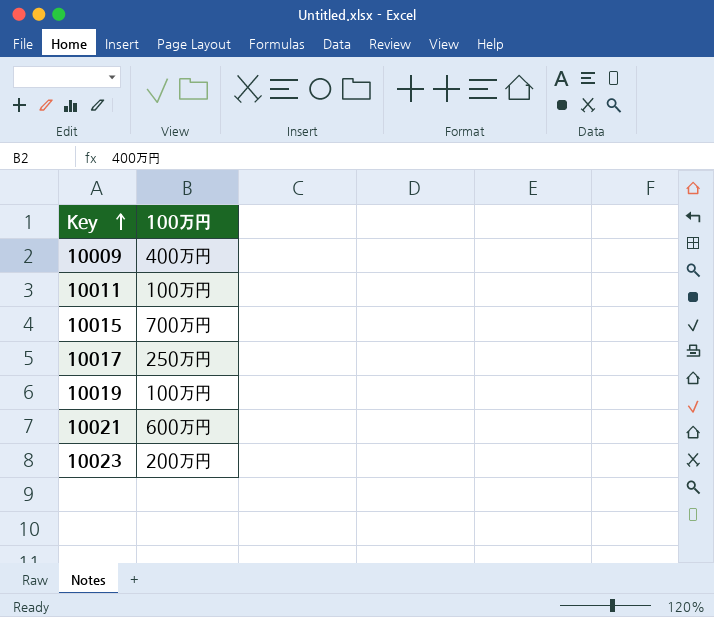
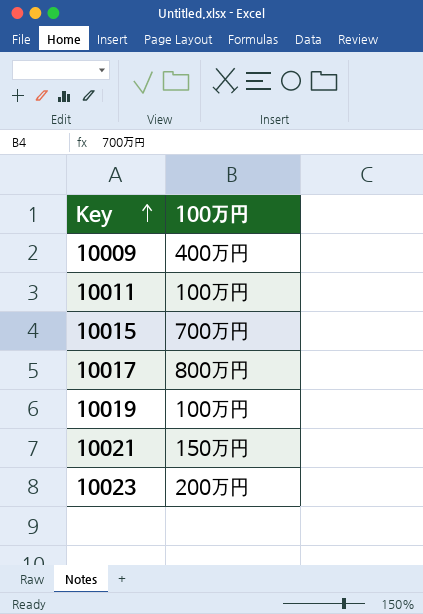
10017 | 100万円: 250万円 -> 800万円
10021 | 100万円: 600万円 -> 150万円

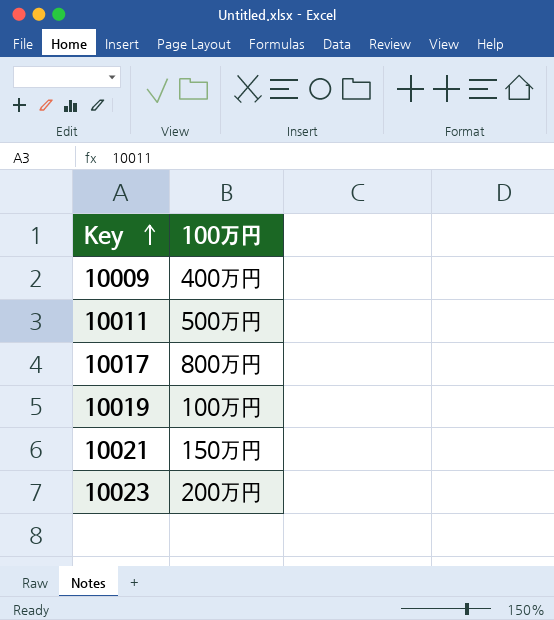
row 10015: 700万円 -> none
10011 | 100万円: 100万円 -> 500万円

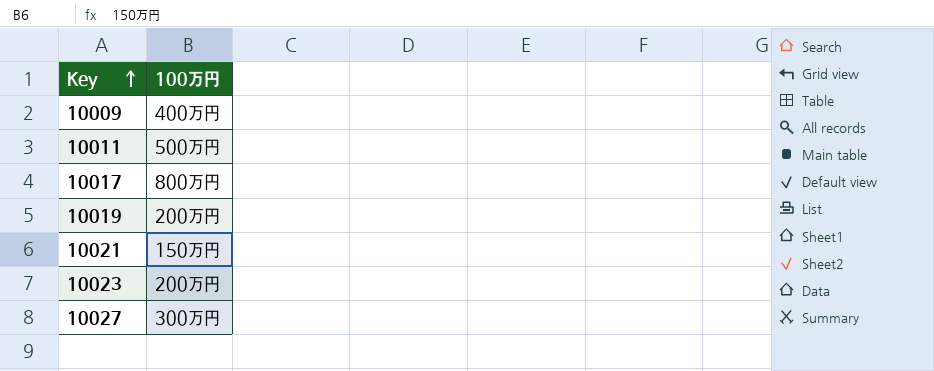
10019 | 100万円: 100万円 -> 200万円
row 10027: none -> 300万円

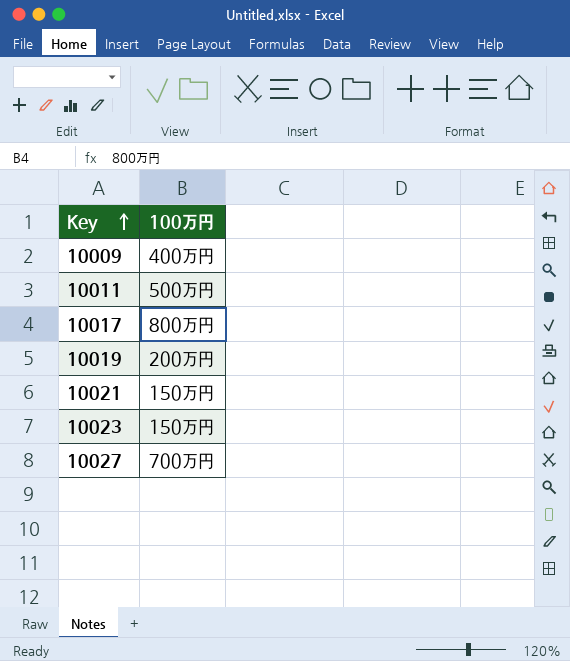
10023 | 100万円: 200万円 -> 150万円
10027 | 100万円: 300万円 -> 700万円

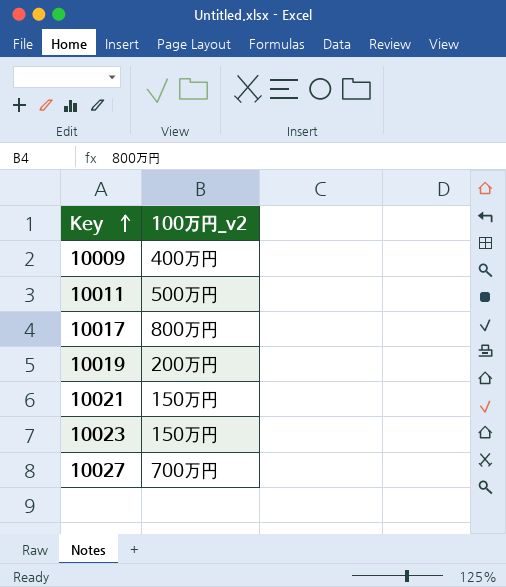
column name: 100万円 -> 100万円_v2

